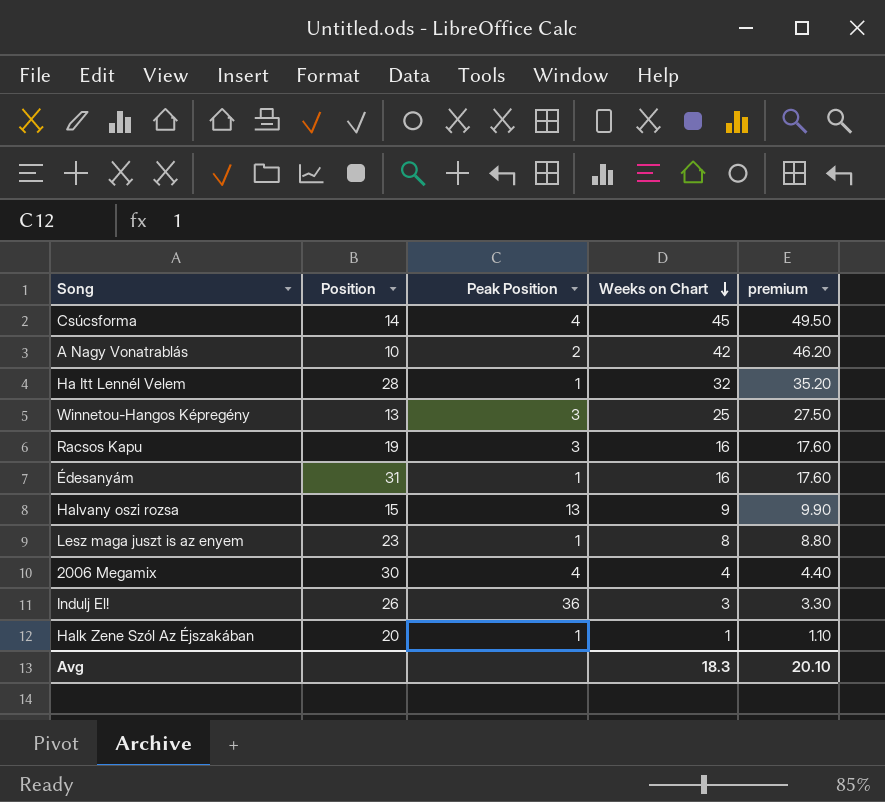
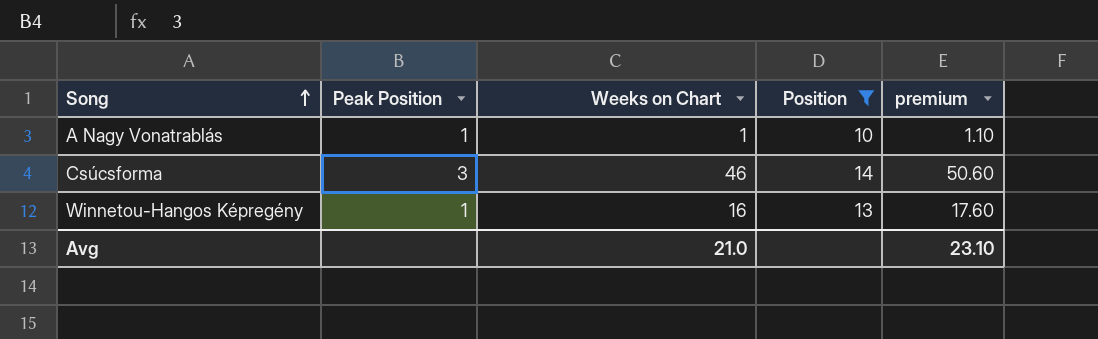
filter: none -> Position <= 14
row order: Weeks on Chart descending -> Song ascending
column Position | position: 2 -> 4
A Nagy Vonatrablás | Peak Position: 2 -> 1
A Nagy Vonatrablás | Weeks on Chart: 42 -> 1
A Nagy Vonatrablás | premium: 46.20 -> 1.10
Csúcsforma | Peak Position: 4 -> 3
Csúcsforma | Weeks on Chart: 45 -> 46
Csúcsforma | premium: 49.50 -> 50.60
Winnetou-Hangos Képregény | Peak Position: 3 -> 1
Winnetou-Hangos Képregény | Weeks on Chart: 25 -> 16
Winnetou-Hangos Képregény | premium: 27.50 -> 17.60
Avg | Weeks on Chart: 18.3 -> 21.0
Avg | premium: 20.10 -> 23.10

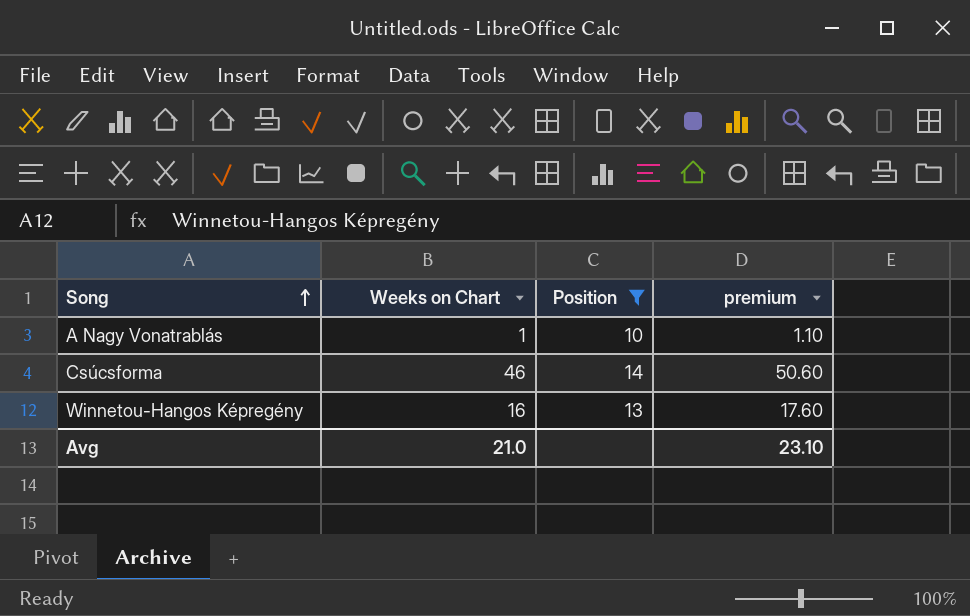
column Peak Position | position: 2 -> none

